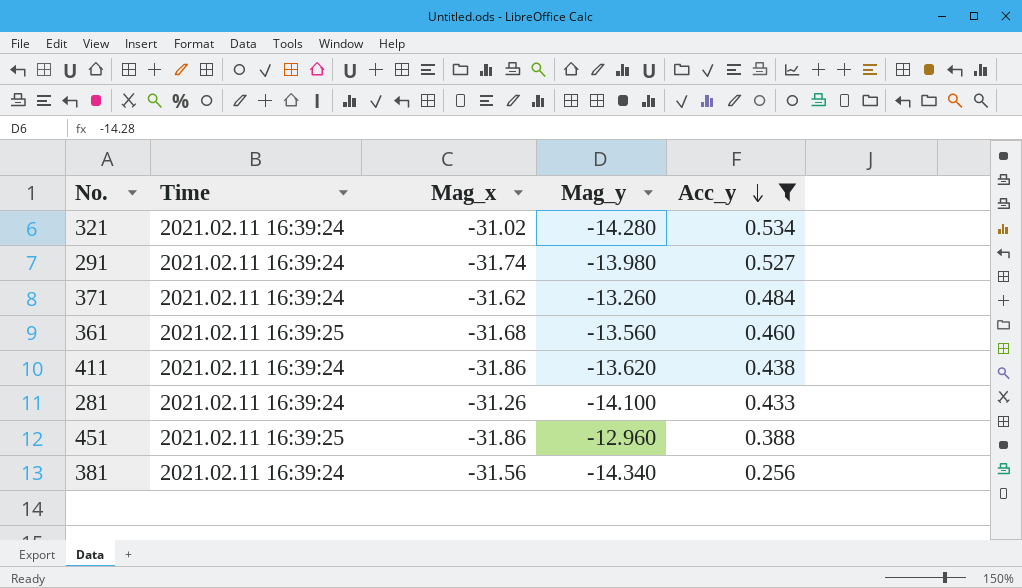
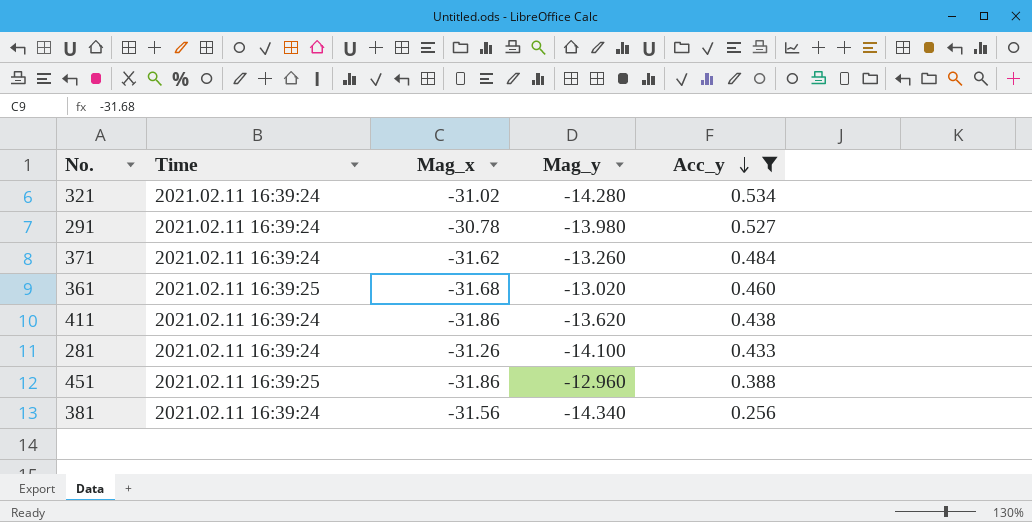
291 | Mag_x: -31.74 -> -30.78
361 | Mag_y: -13.560 -> -13.020

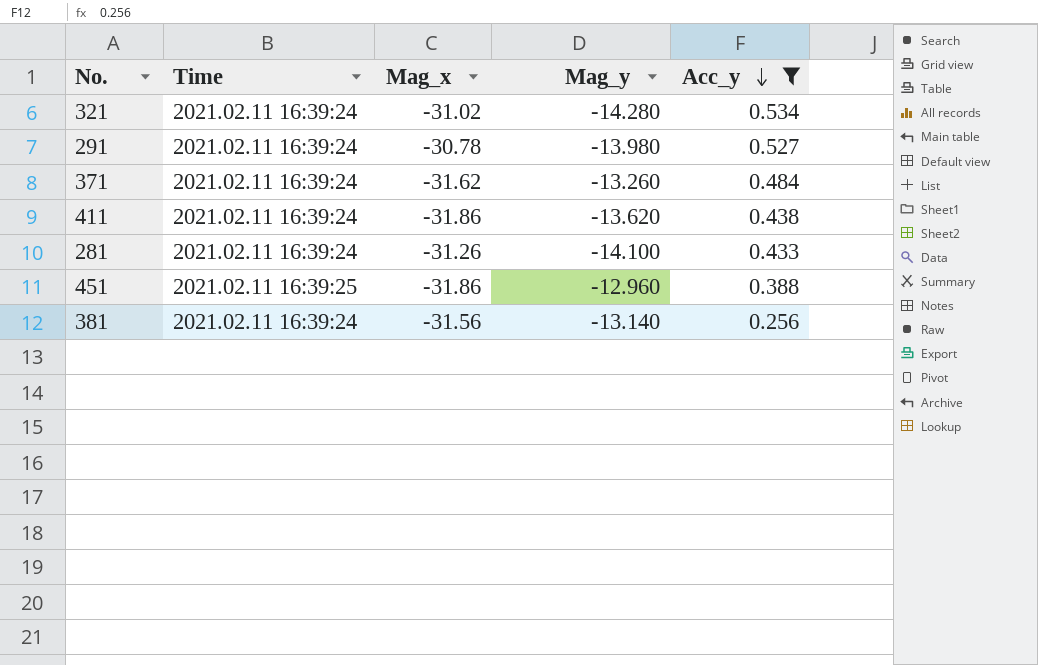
row 361: 2021.02.11 16:39:25 | -31.68 | -13.020 | 0.460 -> none
381 | Mag_y: -14.340 -> -13.140

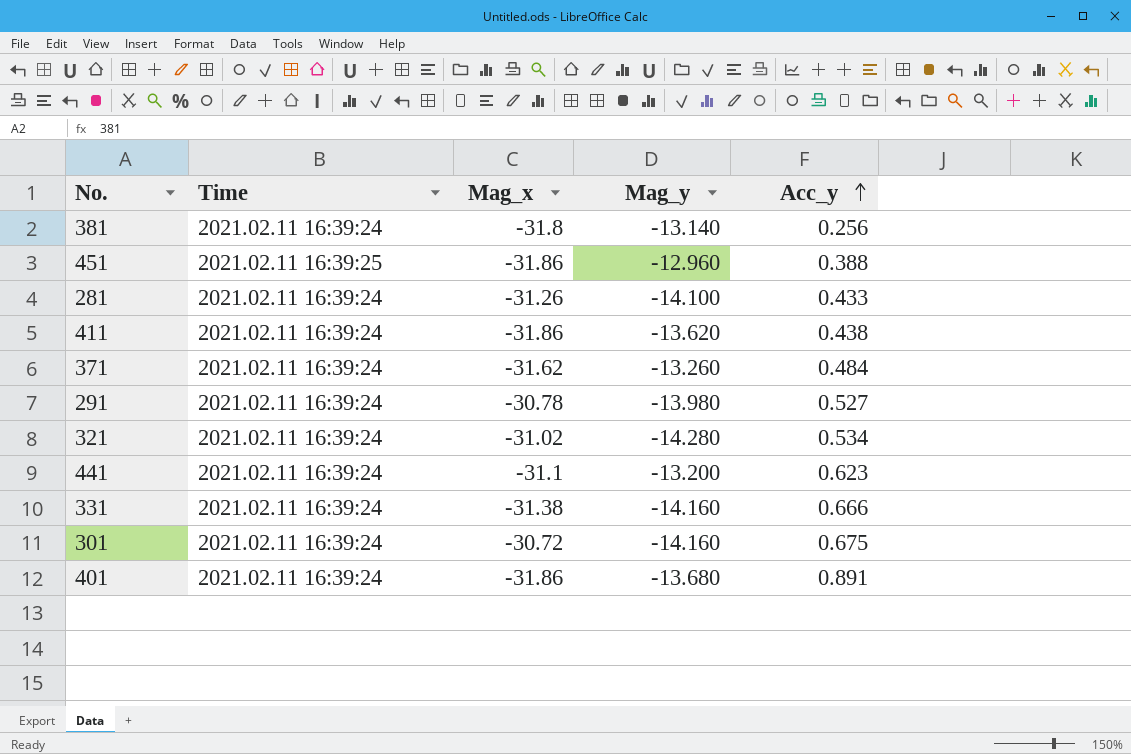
filter: Acc_y <= 0.534 -> none
row order: Acc_y descending -> Acc_y ascending
381 | Mag_x: -31.56 -> -31.8

